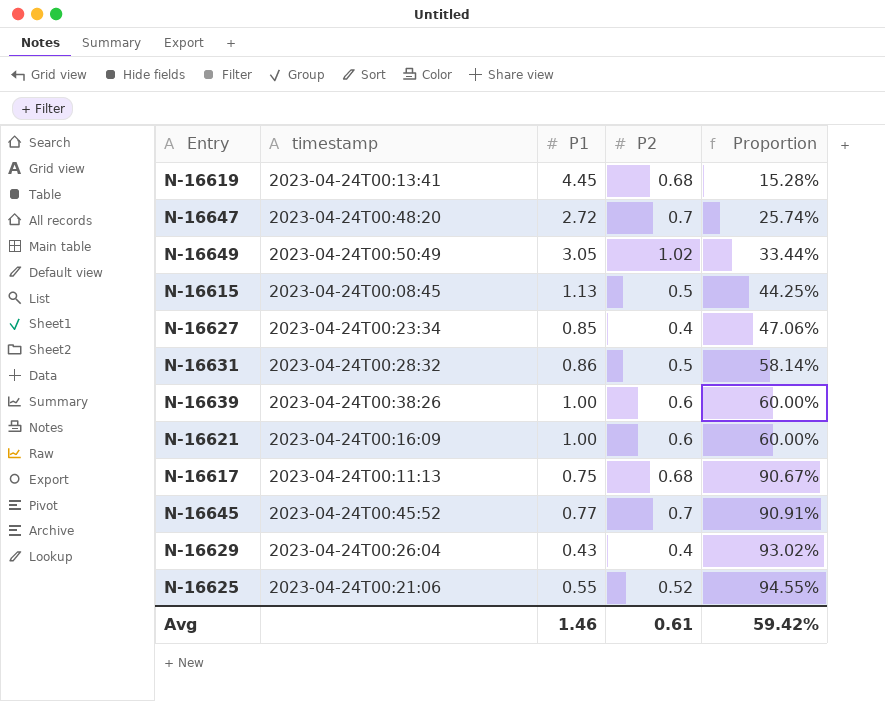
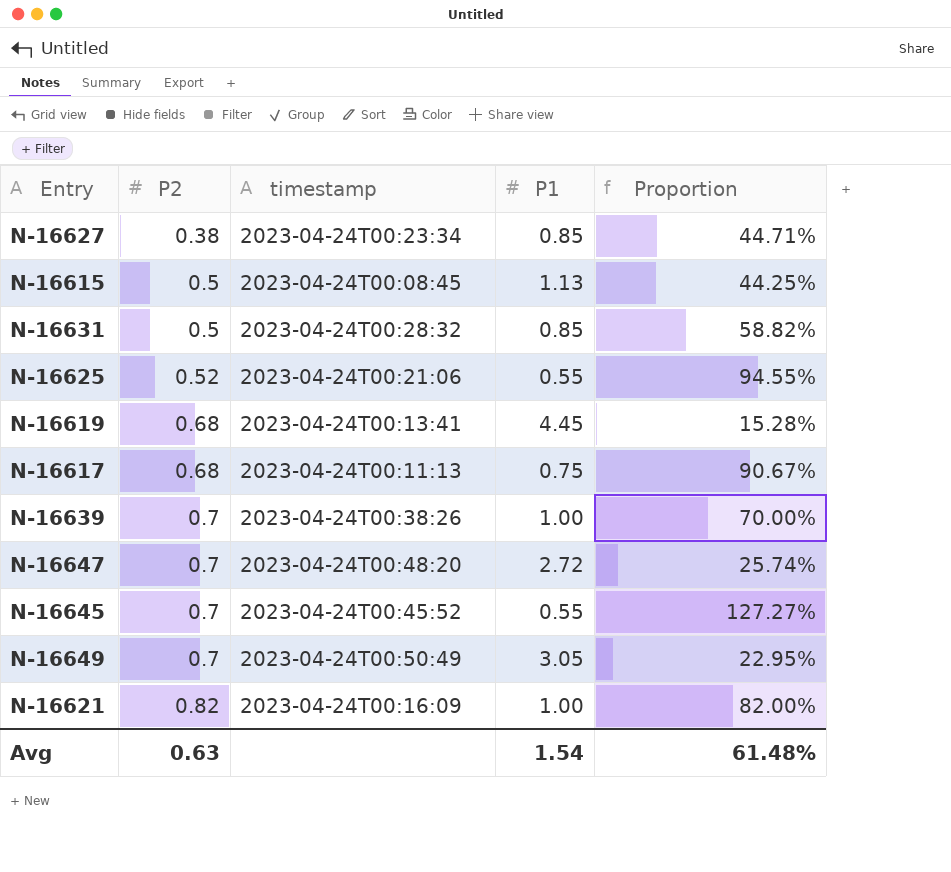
row order: Proportion ascending -> P2 ascending
column P2 | position: 4 -> 2
row N-16629: 2023-04-24T00:26:04 | 0.43 | 0.4 | 93.02% -> none
N-16627 | P2: 0.4 -> 0.38
N-16627 | Proportion: 47.06% -> 44.71%
N-16631 | P1: 0.86 -> 0.85
N-16631 | Proportion: 58.14% -> 58.82%
N-16639 | P2: 0.6 -> 0.7
N-16639 | Proportion: 60.00% -> 70.00%
N-16645 | P1: 0.77 -> 0.55
N-16645 | Proportion: 90.91% -> 127.27%
N-16649 | P2: 1.02 -> 0.7
N-16649 | Proportion: 33.44% -> 22.95%
N-16621 | P2: 0.6 -> 0.82
N-16621 | Proportion: 60.00% -> 82.00%
Avg | P2: 0.61 -> 0.63
Avg | P1: 1.46 -> 1.54
Avg | Proportion: 59.42% -> 61.48%

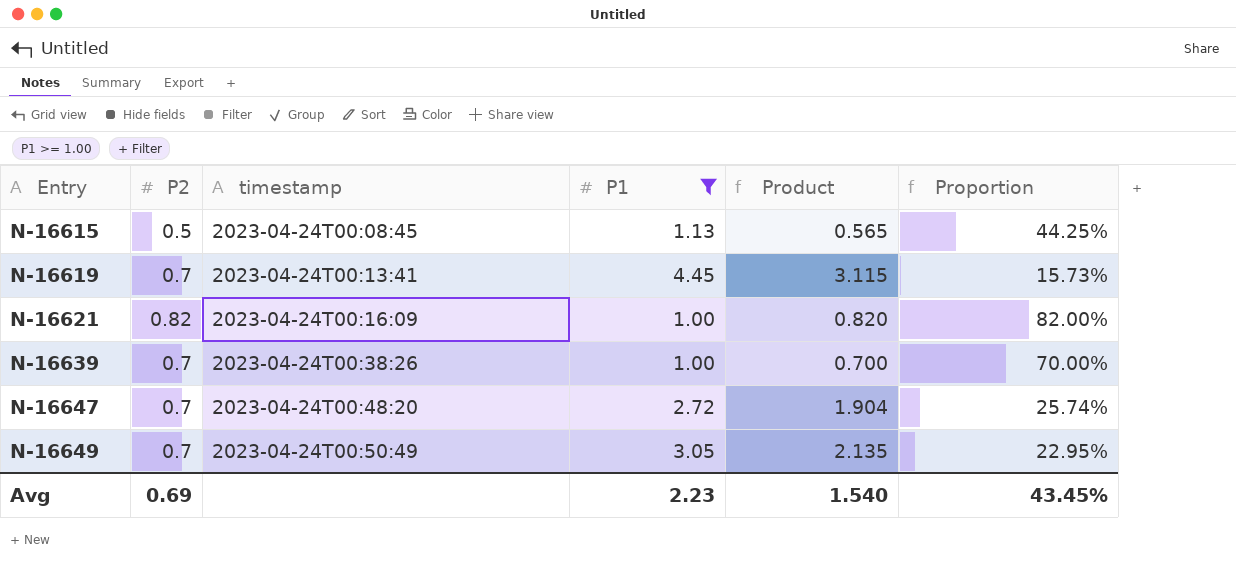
filter: none -> P1 >= 1.00
row order: P2 ascending -> Entry ascending
column Product | formula: none -> [P2] * [P1]
N-16619 | P2: 0.68 -> 0.7
N-16619 | Proportion: 15.28% -> 15.73%
Avg | P2: 0.63 -> 0.69
Avg | P1: 1.54 -> 2.23
Avg | Proportion: 61.48% -> 43.45%

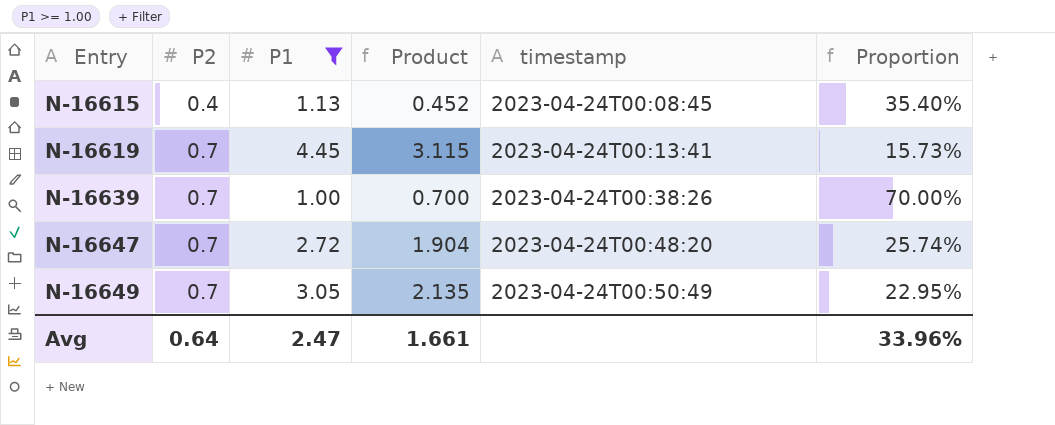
column timestamp | position: 3 -> 5
row N-16621: 0.82 | 2023-04-24T00:16:09 | 1.00 | 0.820 | 82.00% -> none
N-16615 | P2: 0.5 -> 0.4
N-16615 | Product: 0.565 -> 0.452
N-16615 | Proportion: 44.25% -> 35.40%
Avg | P2: 0.69 -> 0.64
Avg | P1: 2.23 -> 2.47
Avg | Product: 1.540 -> 1.661
Avg | Proportion: 43.45% -> 33.96%

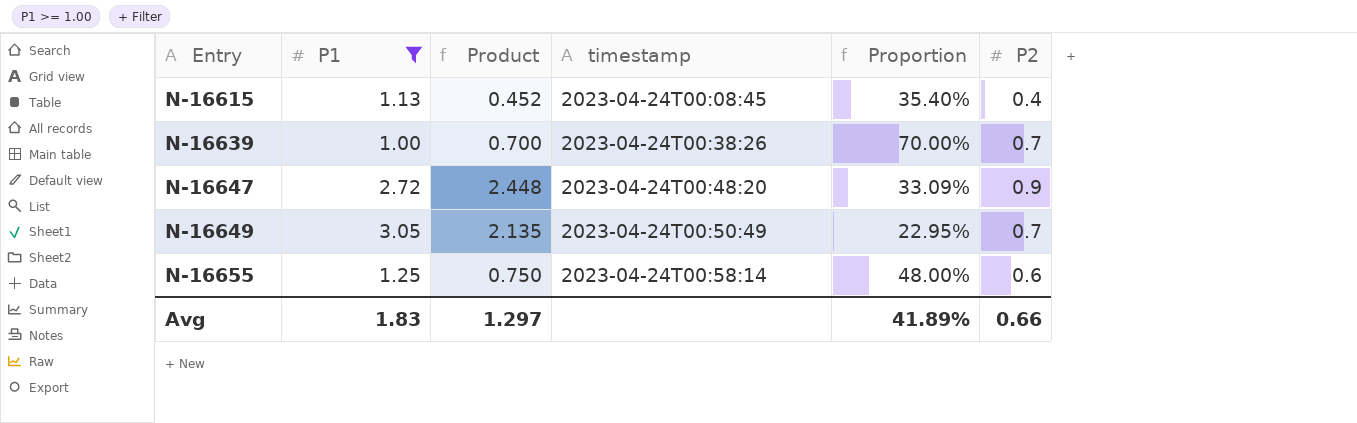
column P2 | position: 2 -> 6
row N-16619: 0.7 | 4.45 | 3.115 | 2023-04-24T00:13:41 | 15.73% -> none
N-16647 | Product: 1.904 -> 2.448
N-16647 | Proportion: 25.74% -> 33.09%
N-16647 | P2: 0.7 -> 0.9
row N-16655: none -> 1.25 | 0.750 | 2023-04-24T00:58:14 | 48.00% | 0.6
Avg | P1: 2.47 -> 1.83
Avg | Product: 1.661 -> 1.297
Avg | Proportion: 33.96% -> 41.89%
Avg | P2: 0.64 -> 0.66

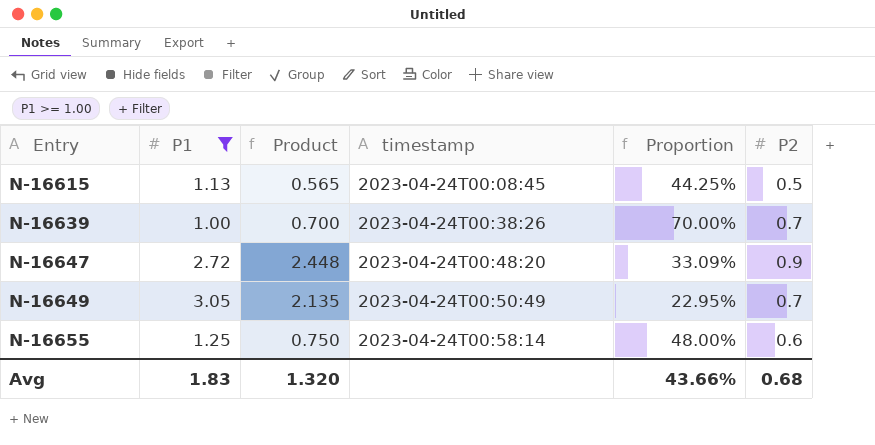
N-16615 | Product: 0.452 -> 0.565
N-16615 | Proportion: 35.40% -> 44.25%
N-16615 | P2: 0.4 -> 0.5
Avg | Product: 1.297 -> 1.320
Avg | Proportion: 41.89% -> 43.66%
Avg | P2: 0.66 -> 0.68

